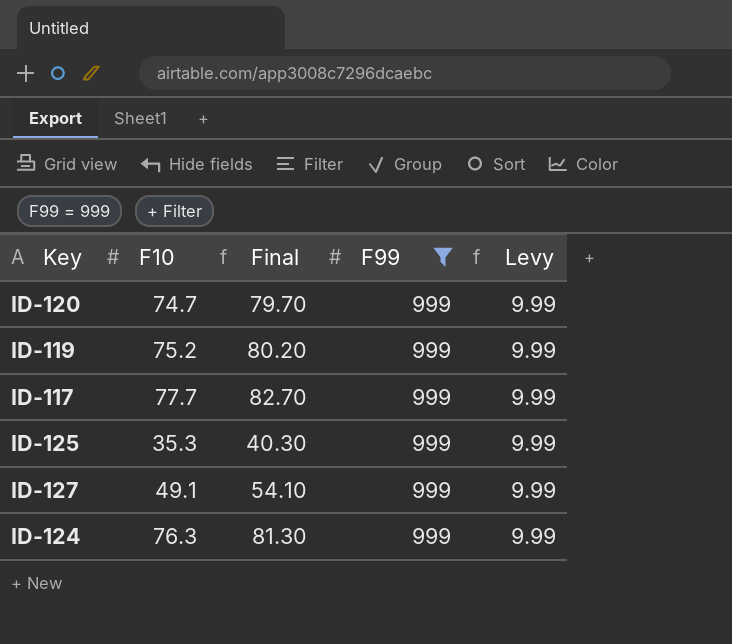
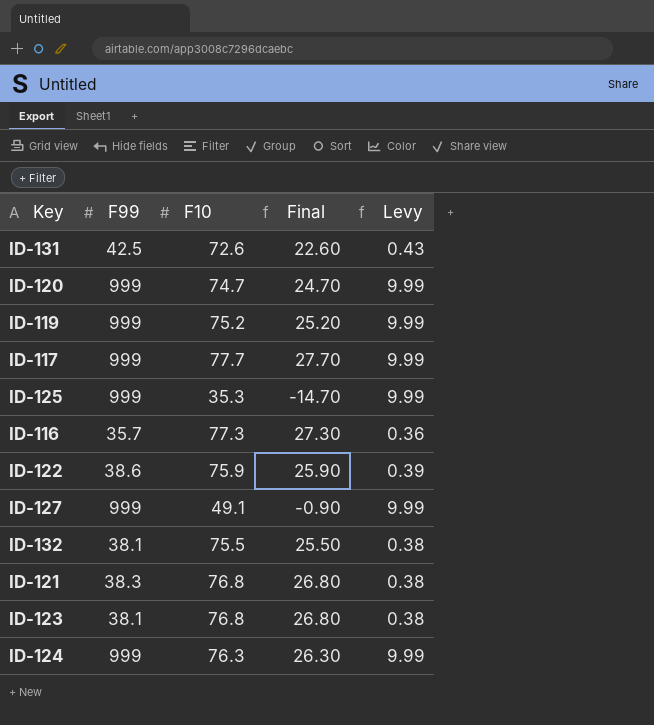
filter: F99 = 999 -> none
column F99 | position: 4 -> 2
column Final | formula: [F10] + 5 -> [F10] - 50

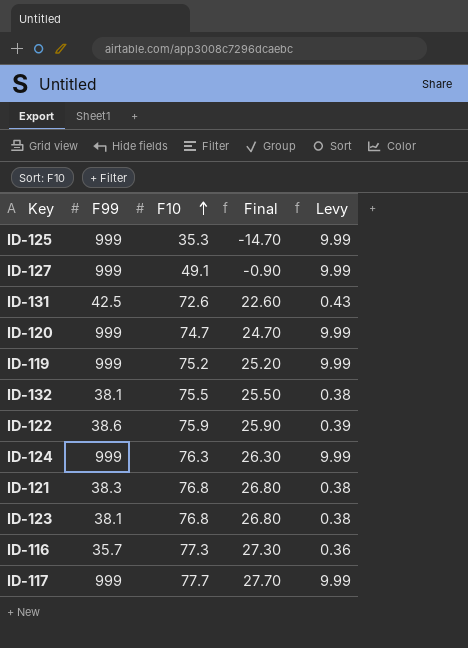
row order: none -> F10 ascending

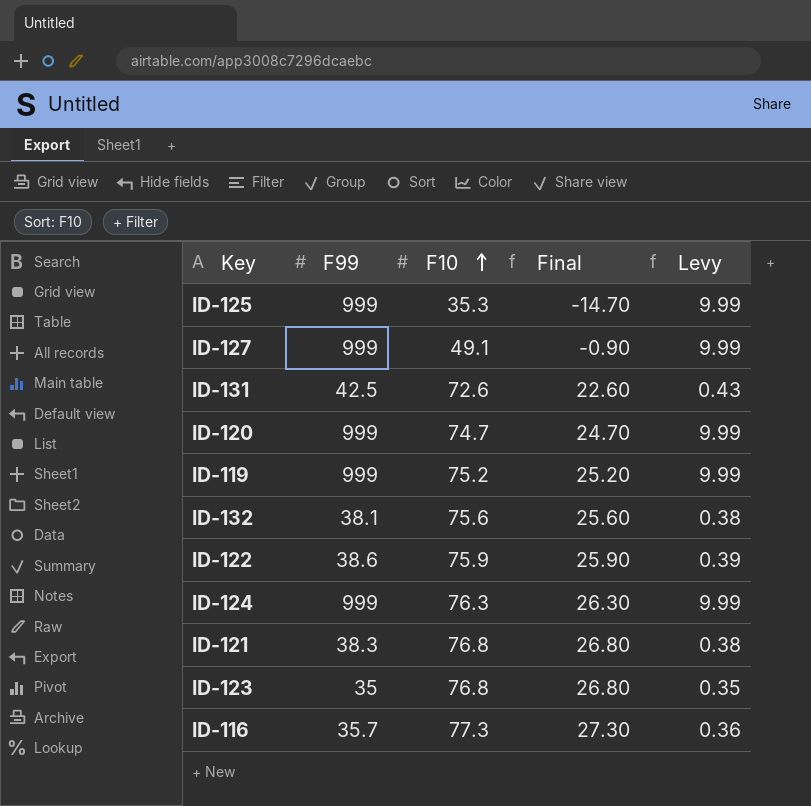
row ID-117: 999 | 77.7 | 27.70 | 9.99 -> none
ID-132 | F10: 75.5 -> 75.6
ID-132 | Final: 25.50 -> 25.60
ID-123 | F99: 38.1 -> 35
ID-123 | Levy: 0.38 -> 0.35

